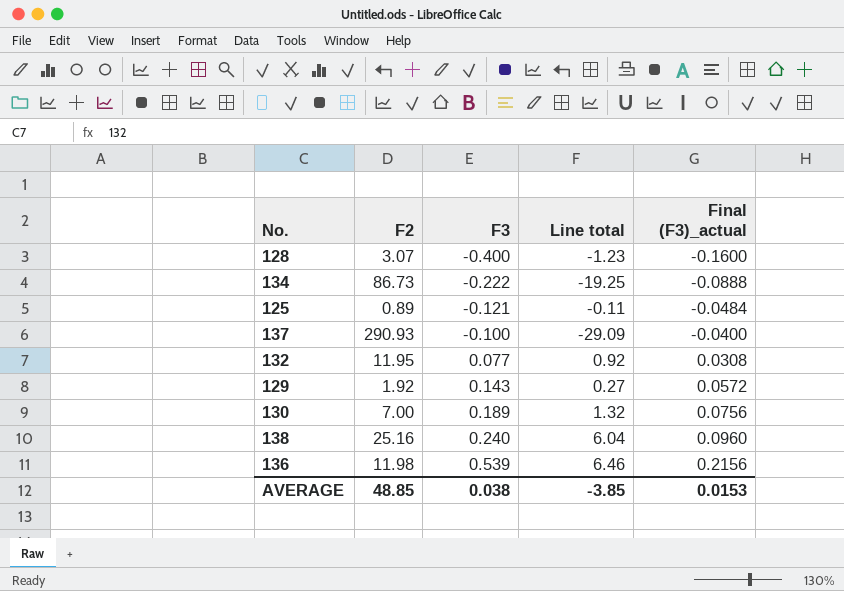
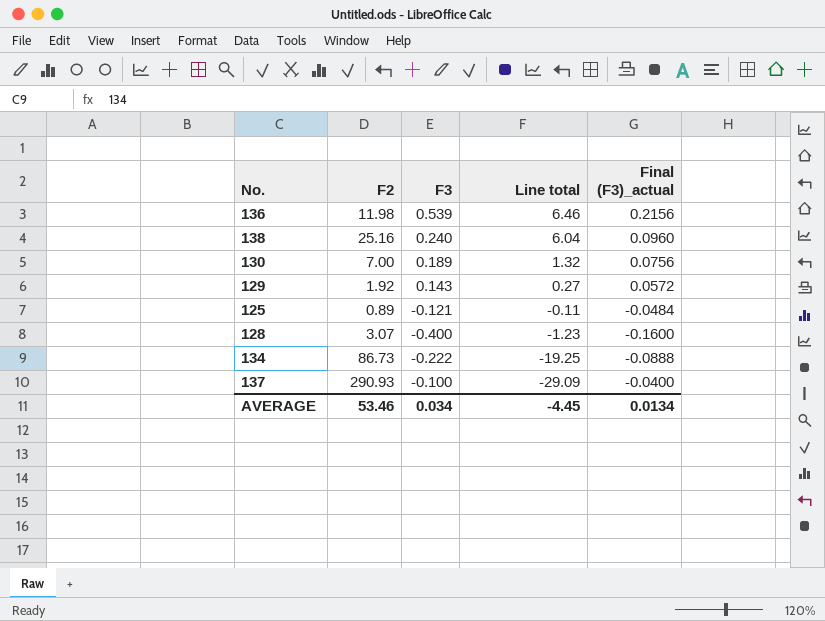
row order: F3 ascending -> Line total descending
row 132: 11.95 | 0.077 | 0.92 | 0.0308 -> none
AVERAGE | F2: 48.85 -> 53.46
AVERAGE | F3: 0.038 -> 0.034
AVERAGE | Line total: -3.85 -> -4.45
AVERAGE | Final (F3)_actual: 0.0153 -> 0.0134

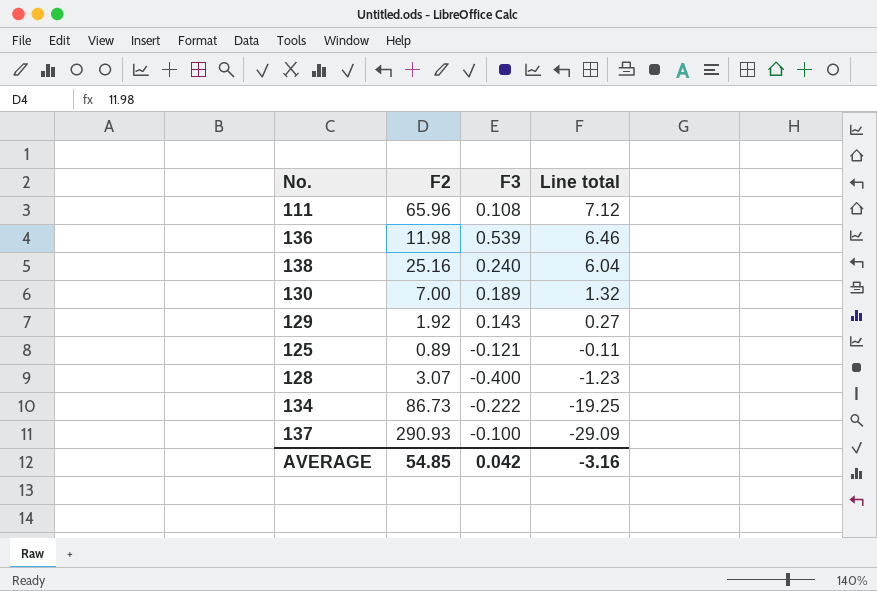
column Final (F3)_actual | formula: [F3] * 0.4 -> none
row 111: none -> 65.96 | 0.108 | 7.12
AVERAGE | F2: 53.46 -> 54.85
AVERAGE | F3: 0.034 -> 0.042
AVERAGE | Line total: -4.45 -> -3.16

